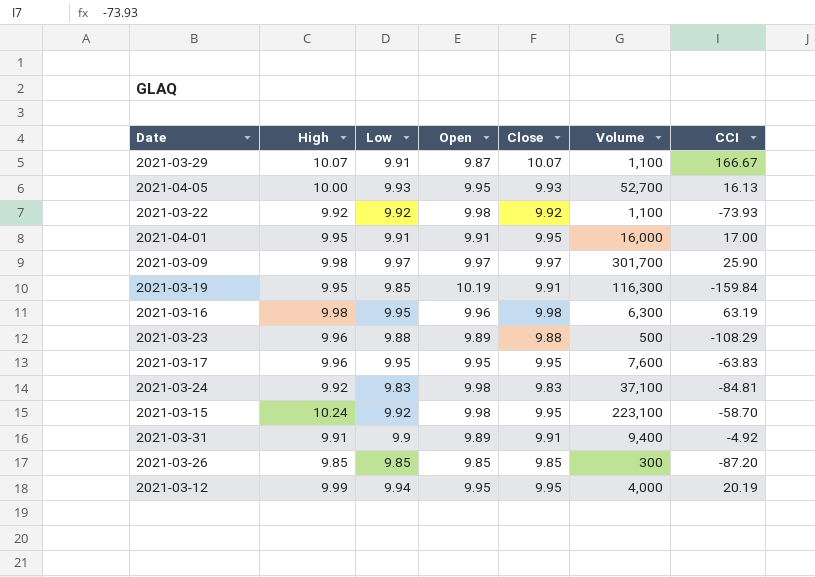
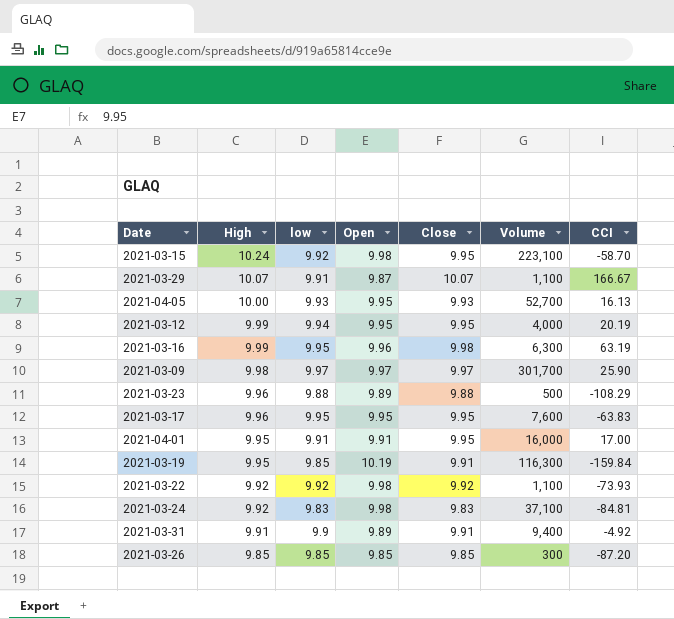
row order: none -> High descending
column name: Low -> low
2021-03-16 | High: 9.98 -> 9.99

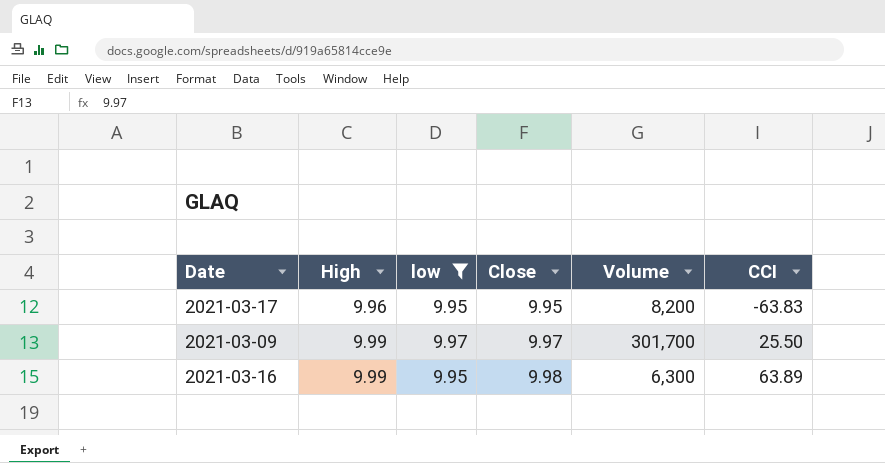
filter: none -> low >= 9.95
row order: High descending -> High ascending
column Open | position: 4 -> none
2021-03-17 | Volume: 7,600 -> 8,200
2021-03-09 | High: 9.98 -> 9.99
2021-03-09 | CCI: 25.90 -> 25.50
2021-03-16 | CCI: 63.19 -> 63.89

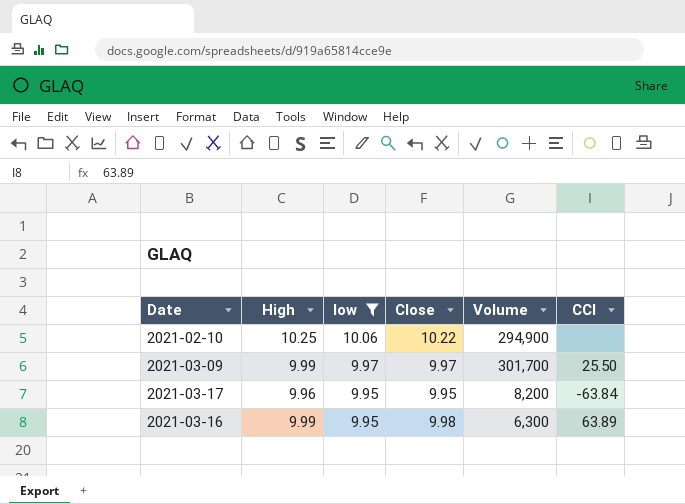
row order: High ascending -> low descending
row 2021-02-10: none -> 10.25 | 10.06 | 10.22 | 294,900 | none
2021-03-17 | CCI: -63.83 -> -63.84

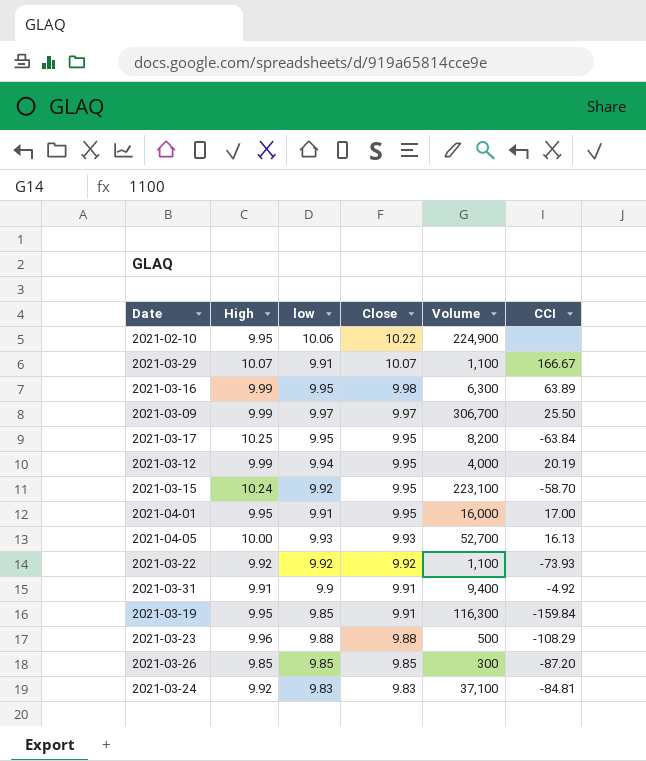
filter: low >= 9.95 -> none
row order: low descending -> Close descending
2021-02-10 | High: 10.25 -> 9.95
2021-02-10 | Volume: 294,900 -> 224,900
2021-03-09 | Volume: 301,700 -> 306,700
2021-03-17 | High: 9.96 -> 10.25

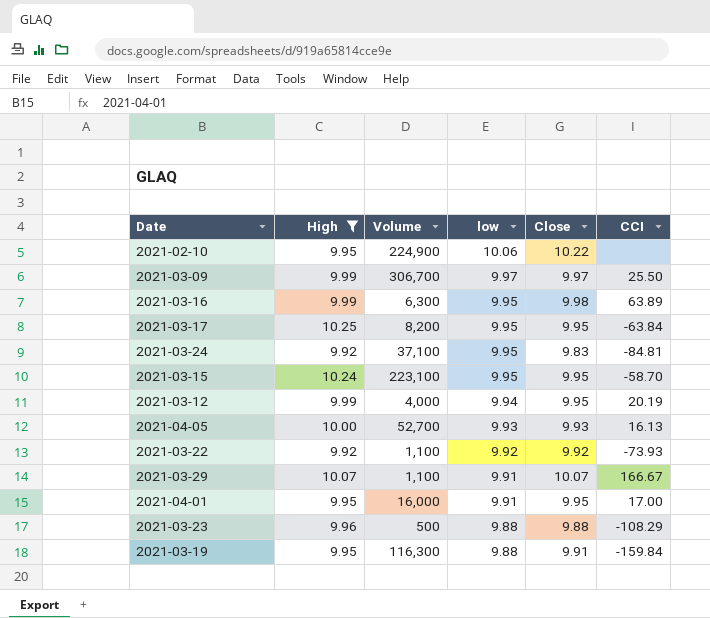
filter: none -> High >= 9.92
row order: Close descending -> low descending
column Volume | position: 5 -> 3
2021-03-24 | low: 9.83 -> 9.95
2021-03-15 | low: 9.92 -> 9.95
2021-03-19 | low: 9.85 -> 9.88

